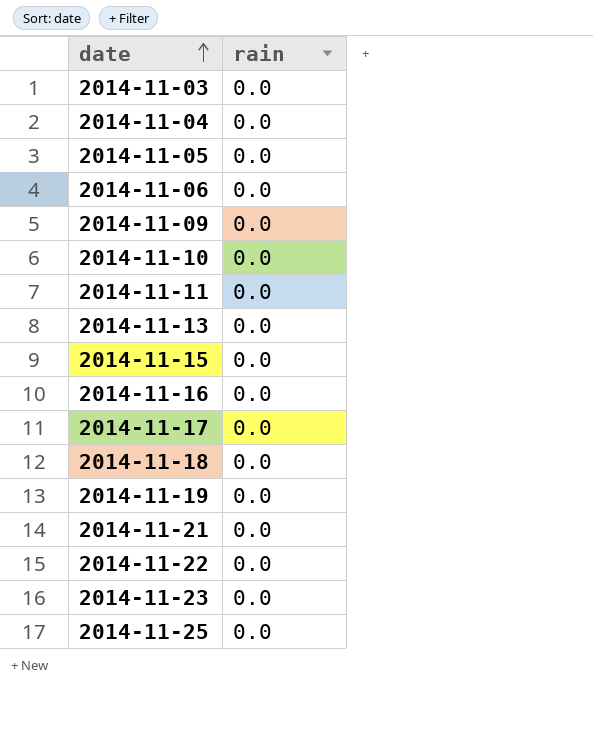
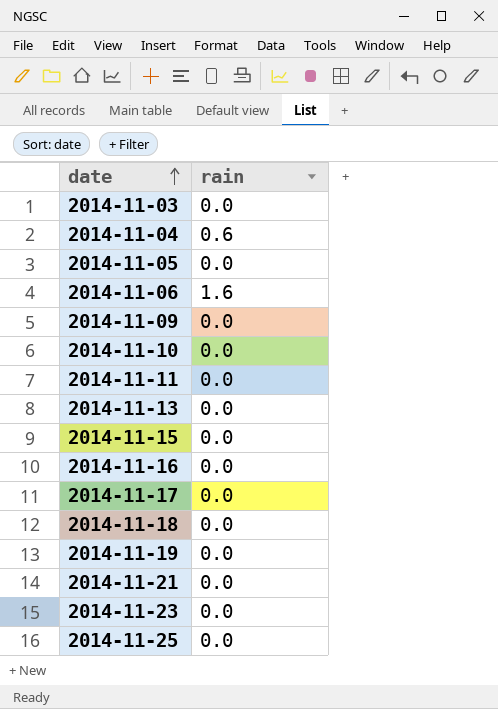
row 2014-11-22: 0.0 -> none
2014-11-04 | rain: 0.0 -> 0.6
2014-11-06 | rain: 0.0 -> 1.6

